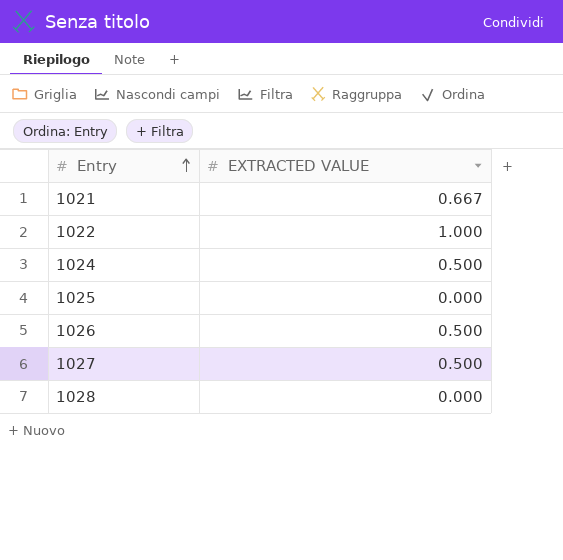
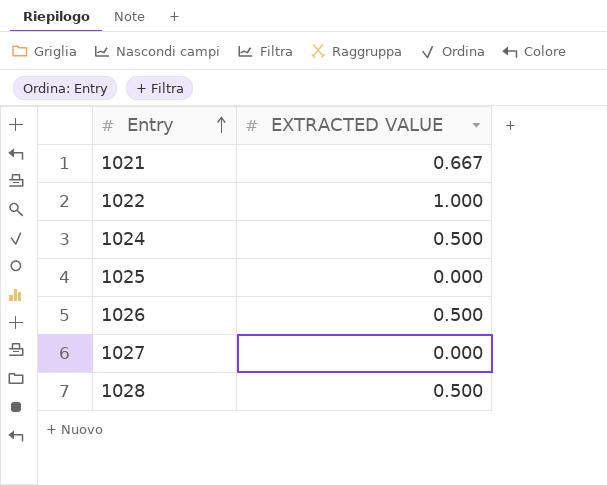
1027 | EXTRACTED VALUE: 0.500 -> 0.000
1028 | EXTRACTED VALUE: 0.000 -> 0.500

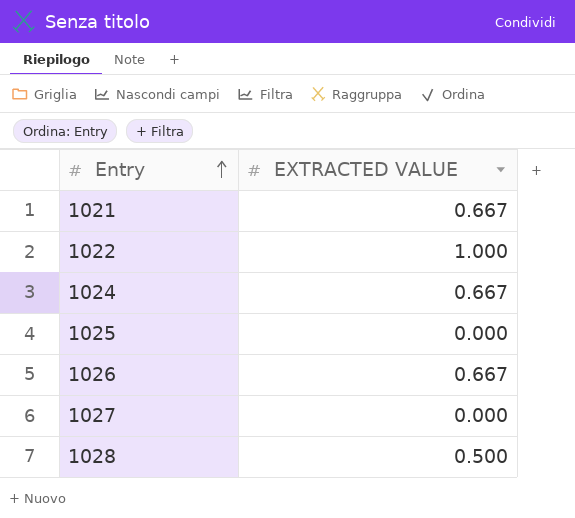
1024 | EXTRACTED VALUE: 0.500 -> 0.667
1026 | EXTRACTED VALUE: 0.500 -> 0.667

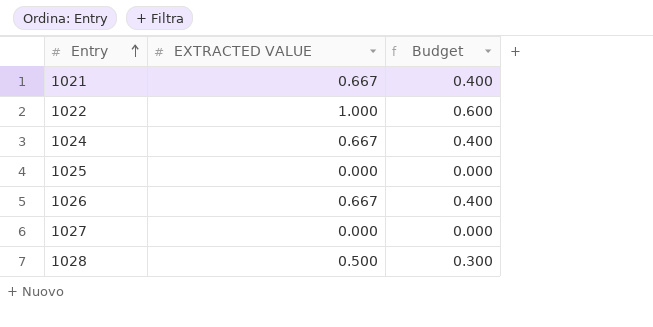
column Budget | formula: none -> [EXTRACTED VALUE] * 0.6

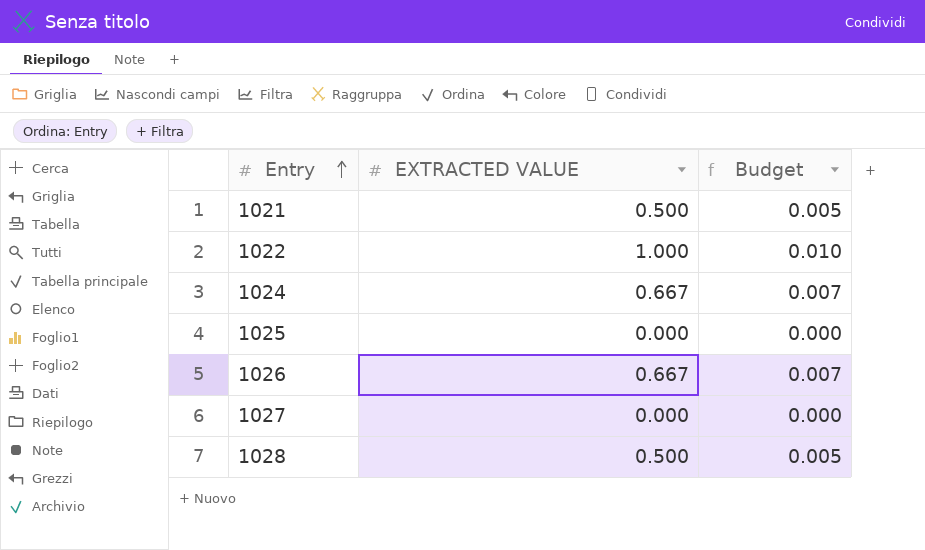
column Budget | formula: [EXTRACTED VALUE] * 0.6 -> [EXTRACTED VALUE] * 0.01
1021 | EXTRACTED VALUE: 0.667 -> 0.500

